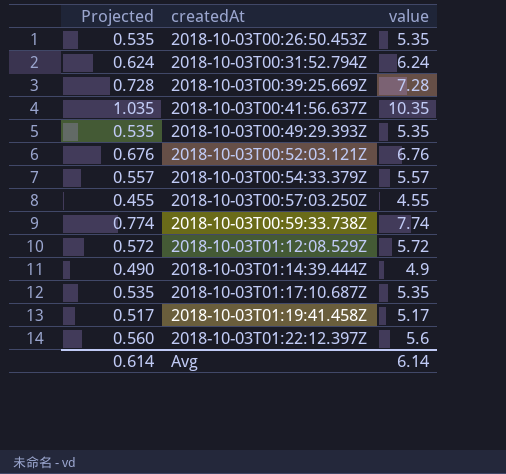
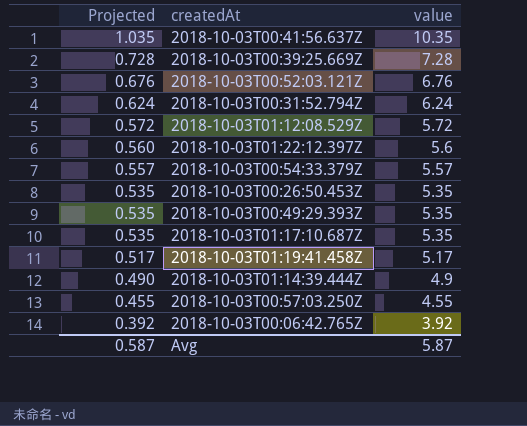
row order: createdAt ascending -> Projected descending
row 2018-10-03T00:59:33.738Z: 0.774 | 7.74 -> none
row 2018-10-03T00:06:42.765Z: none -> 0.392 | 3.92
Avg | Projected: 0.614 -> 0.587
Avg | value: 6.14 -> 5.87

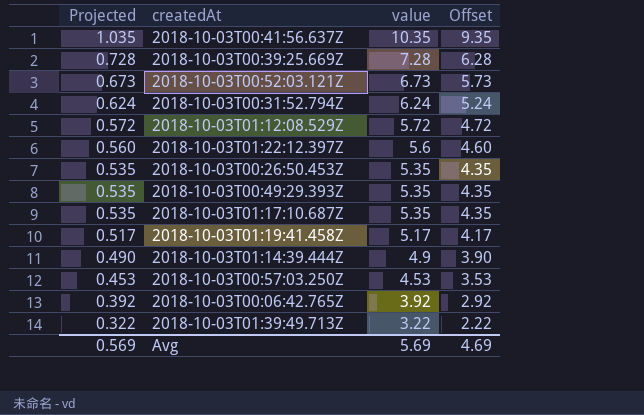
column Offset | formula: none -> [value] - 1
row 2018-10-03T00:54:33.379Z: 0.557 | 5.57 -> none
2018-10-03T00:52:03.121Z | Projected: 0.676 -> 0.673
2018-10-03T00:52:03.121Z | value: 6.76 -> 6.73
2018-10-03T00:57:03.250Z | Projected: 0.455 -> 0.453
2018-10-03T00:57:03.250Z | value: 4.55 -> 4.53
row 2018-10-03T01:39:49.713Z: none -> 0.322 | 3.22 | 2.22
Avg | Projected: 0.587 -> 0.569
Avg | value: 5.87 -> 5.69

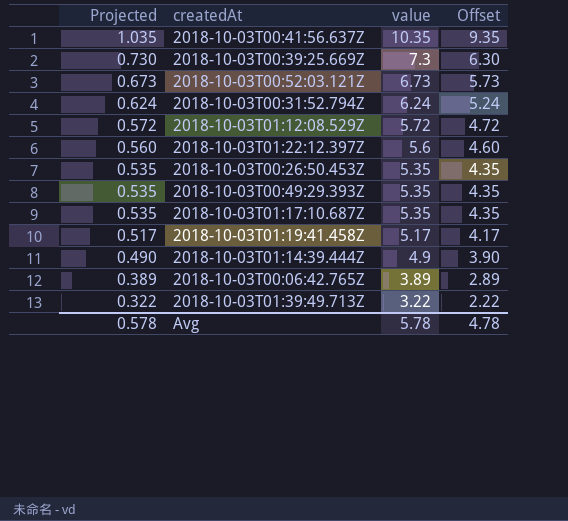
row 2018-10-03T00:57:03.250Z: 0.453 | 4.53 | 3.53 -> none
2018-10-03T00:39:25.669Z | Projected: 0.728 -> 0.730
2018-10-03T00:39:25.669Z | value: 7.28 -> 7.3
2018-10-03T00:39:25.669Z | Offset: 6.28 -> 6.30
2018-10-03T00:06:42.765Z | Projected: 0.392 -> 0.389
2018-10-03T00:06:42.765Z | value: 3.92 -> 3.89
2018-10-03T00:06:42.765Z | Offset: 2.92 -> 2.89
Avg | Projected: 0.569 -> 0.578
Avg | value: 5.69 -> 5.78
Avg | Offset: 4.69 -> 4.78

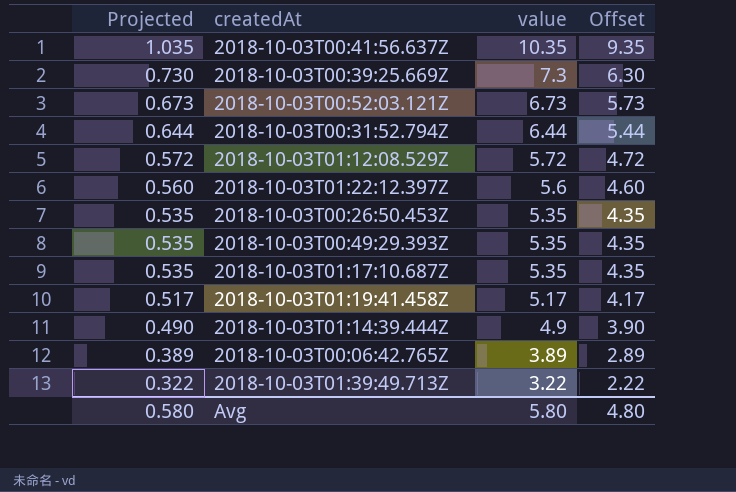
2018-10-03T00:31:52.794Z | Projected: 0.624 -> 0.644
2018-10-03T00:31:52.794Z | value: 6.24 -> 6.44
2018-10-03T00:31:52.794Z | Offset: 5.24 -> 5.44
Avg | Projected: 0.578 -> 0.580
Avg | value: 5.78 -> 5.80
Avg | Offset: 4.78 -> 4.80

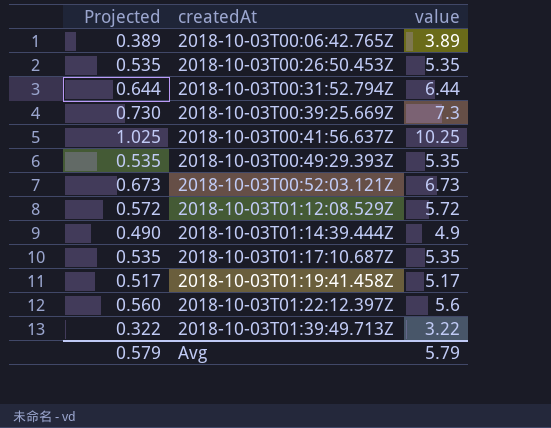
row order: Projected descending -> createdAt ascending
column Offset | formula: [value] - 1 -> none
2018-10-03T00:41:56.637Z | Projected: 1.035 -> 1.025
2018-10-03T00:41:56.637Z | value: 10.35 -> 10.25
Avg | Projected: 0.580 -> 0.579
Avg | value: 5.80 -> 5.79

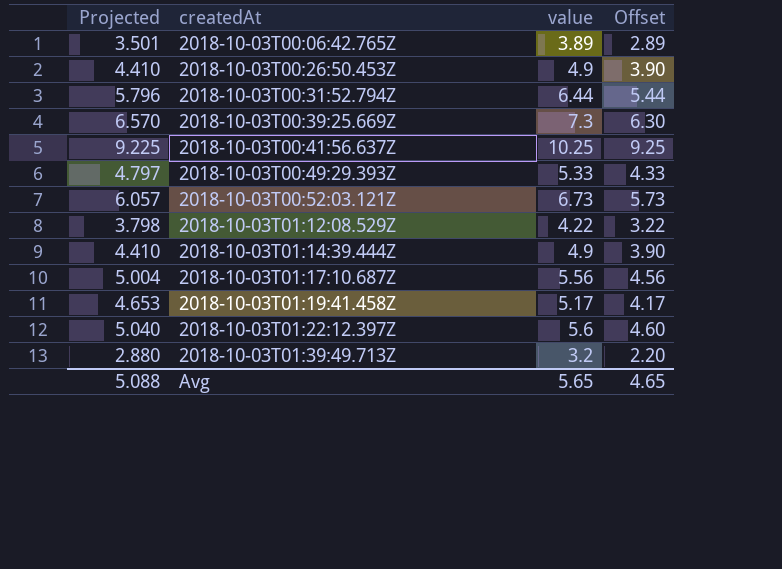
column Projected | formula: [value] * 0.1 -> [value] * 0.9
column Offset | formula: none -> [value] - 1
2018-10-03T00:26:50.453Z | value: 5.35 -> 4.9
2018-10-03T00:49:29.393Z | value: 5.35 -> 5.33
2018-10-03T01:12:08.529Z | value: 5.72 -> 4.22
2018-10-03T01:17:10.687Z | value: 5.35 -> 5.56
2018-10-03T01:39:49.713Z | value: 3.22 -> 3.2
Avg | Projected: 0.579 -> 5.088
Avg | value: 5.79 -> 5.65

